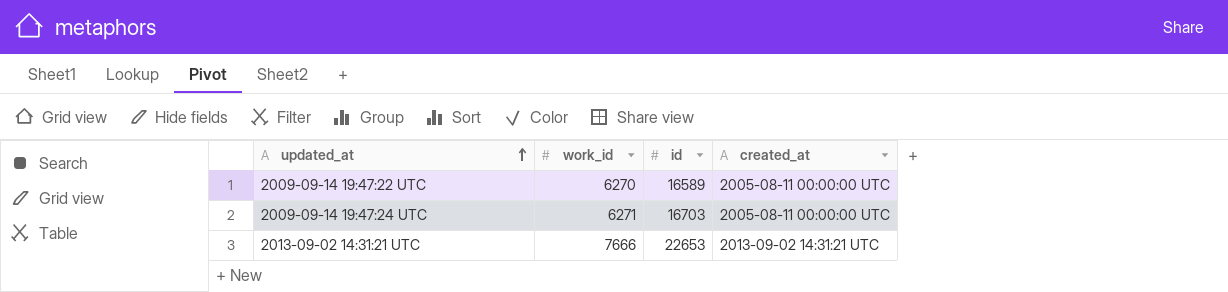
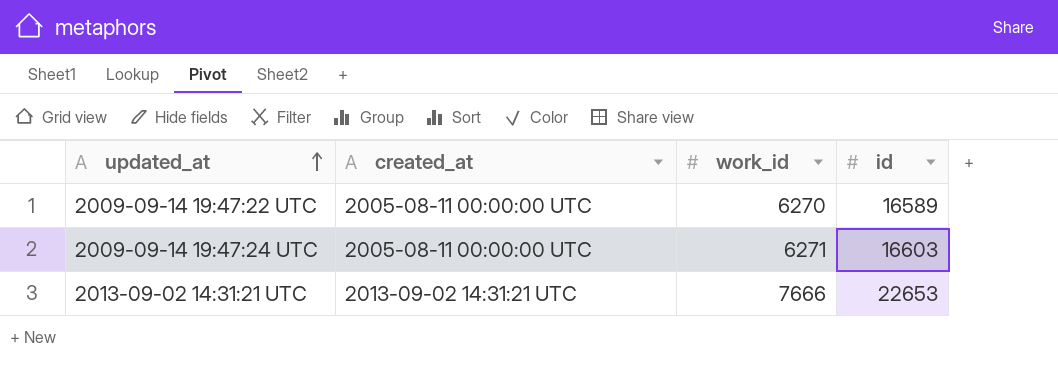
column created_at | position: 4 -> 2
2009-09-14 19:47:24 UTC | id: 16703 -> 16603

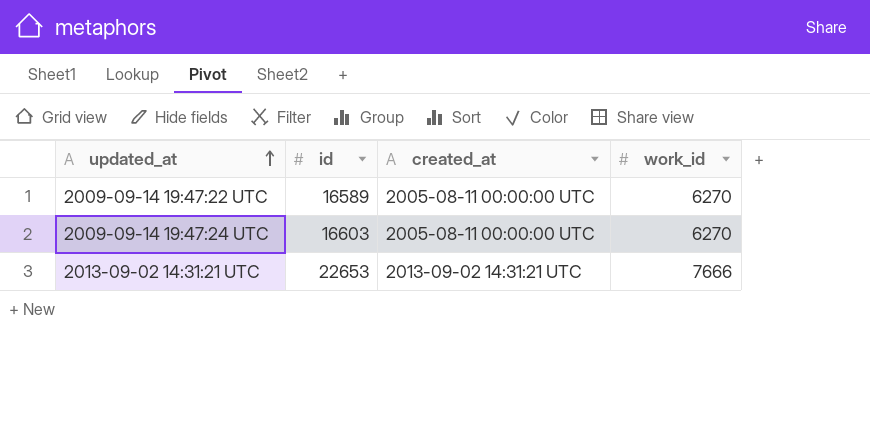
column id | position: 4 -> 2
2009-09-14 19:47:24 UTC | work_id: 6271 -> 6270

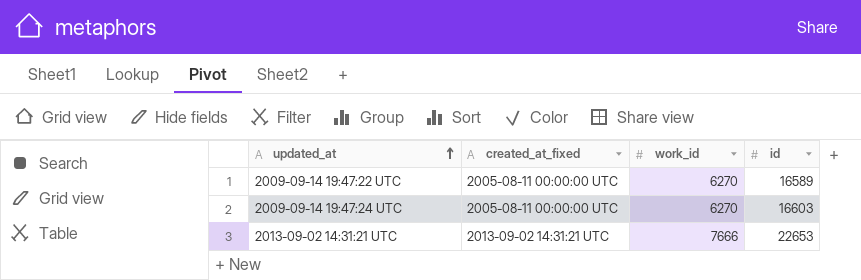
column name: created_at -> created_at_fixed
column id | position: 2 -> 4

